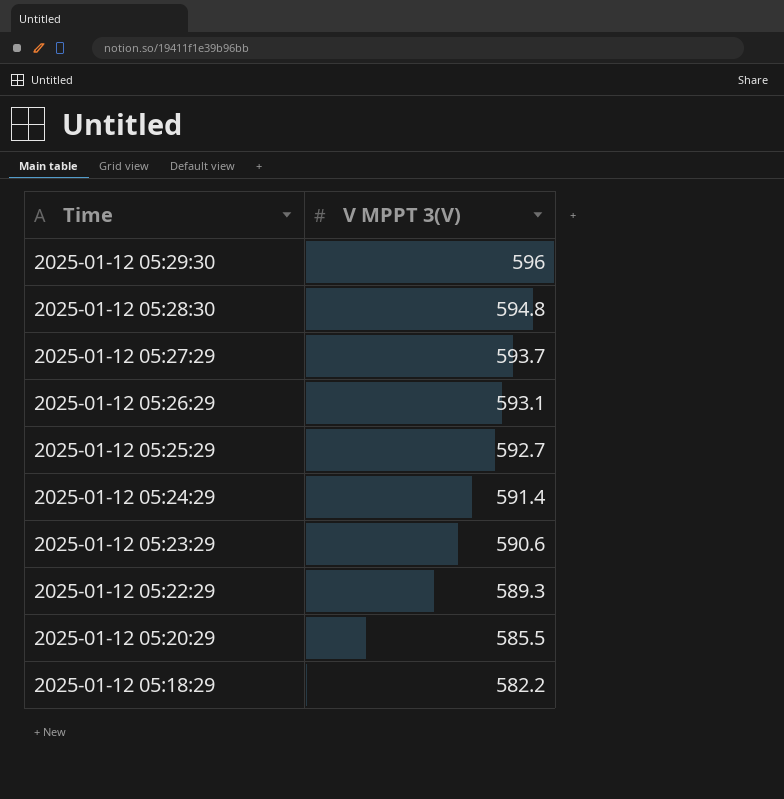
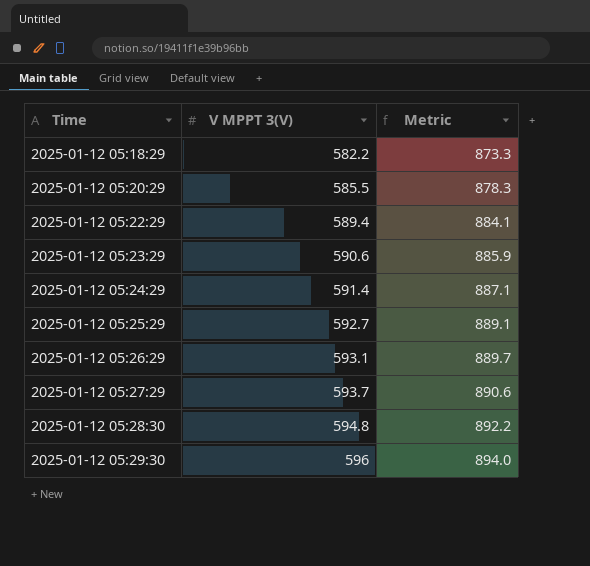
row order: Time descending -> Time ascending
column Metric | formula: none -> [V MPPT 3(V)] * 1.5
2025-01-12 05:22:29 | V MPPT 3(V): 589.3 -> 589.4

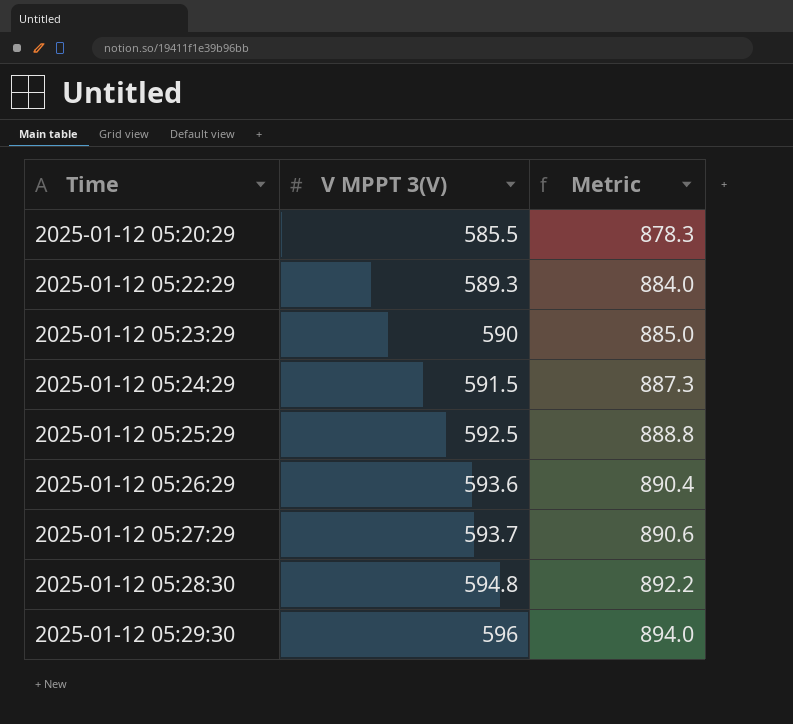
row 2025-01-12 05:18:29: 582.2 | 873.3 -> none
2025-01-12 05:22:29 | V MPPT 3(V): 589.4 -> 589.3
2025-01-12 05:22:29 | Metric: 884.1 -> 884.0
2025-01-12 05:23:29 | V MPPT 3(V): 590.6 -> 590
2025-01-12 05:23:29 | Metric: 885.9 -> 885.0
2025-01-12 05:24:29 | V MPPT 3(V): 591.4 -> 591.5
2025-01-12 05:24:29 | Metric: 887.1 -> 887.3
2025-01-12 05:25:29 | V MPPT 3(V): 592.7 -> 592.5
2025-01-12 05:25:29 | Metric: 889.1 -> 888.8
2025-01-12 05:26:29 | V MPPT 3(V): 593.1 -> 593.6
2025-01-12 05:26:29 | Metric: 889.7 -> 890.4

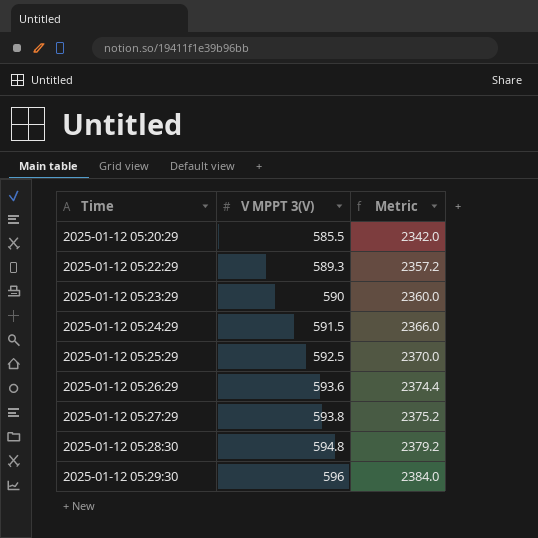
column Metric | formula: [V MPPT 3(V)] * 1.5 -> [V MPPT 3(V)] * 4
2025-01-12 05:27:29 | V MPPT 3(V): 593.7 -> 593.8

